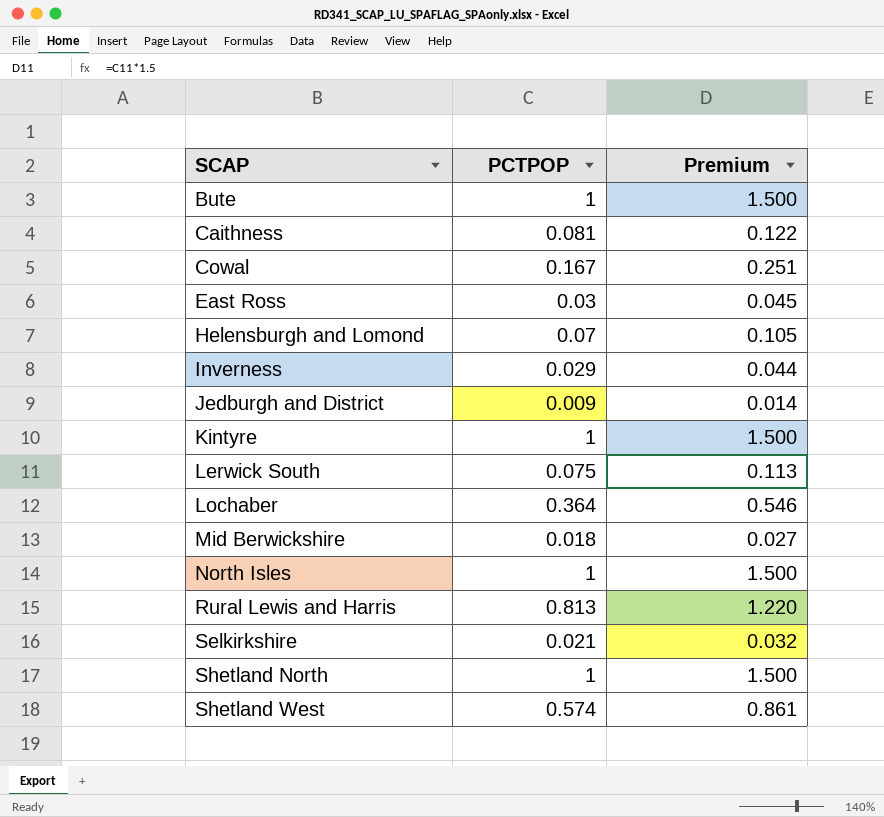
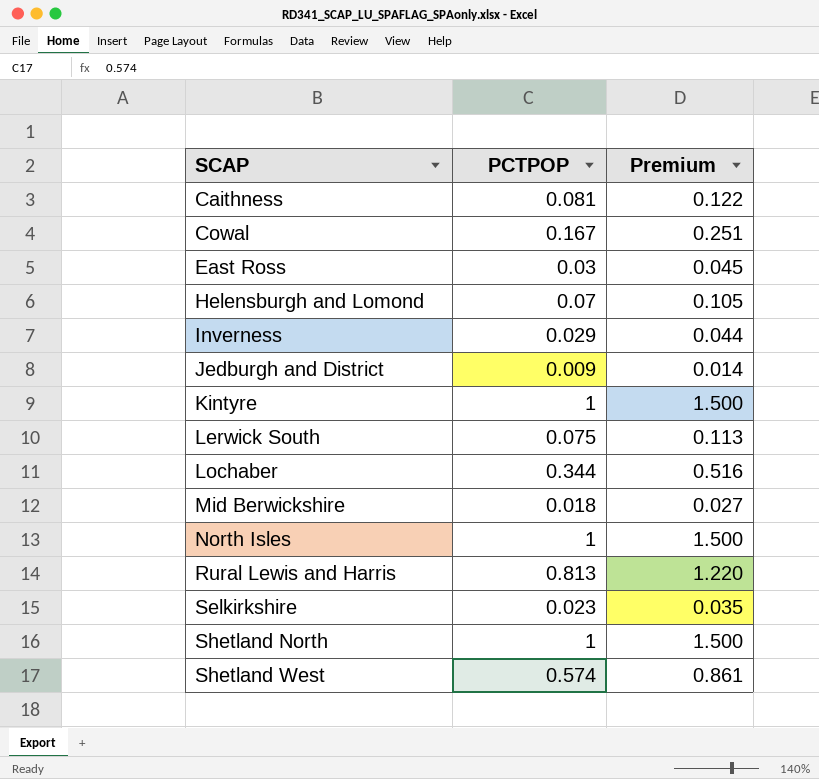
row Bute: 1 | 1.500 -> none
Lochaber | PCTPOP: 0.364 -> 0.344
Lochaber | Premium: 0.546 -> 0.516
Selkirkshire | PCTPOP: 0.021 -> 0.023
Selkirkshire | Premium: 0.032 -> 0.035

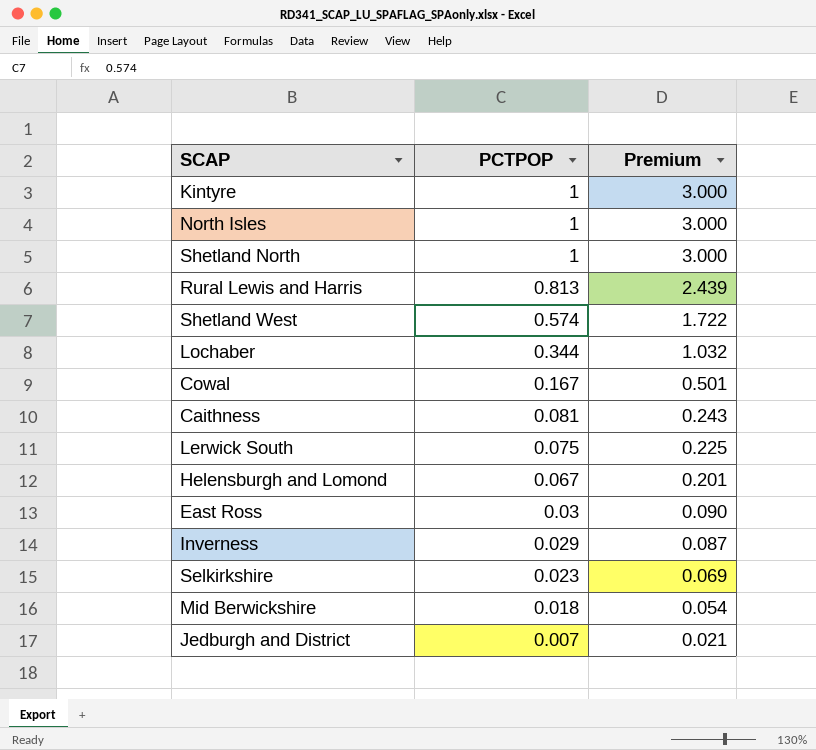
row order: SCAP ascending -> PCTPOP descending
column Premium | formula: [PCTPOP] * 1.5 -> [PCTPOP] * 3
Helensburgh and Lomond | PCTPOP: 0.07 -> 0.067
Jedburgh and District | PCTPOP: 0.009 -> 0.007

